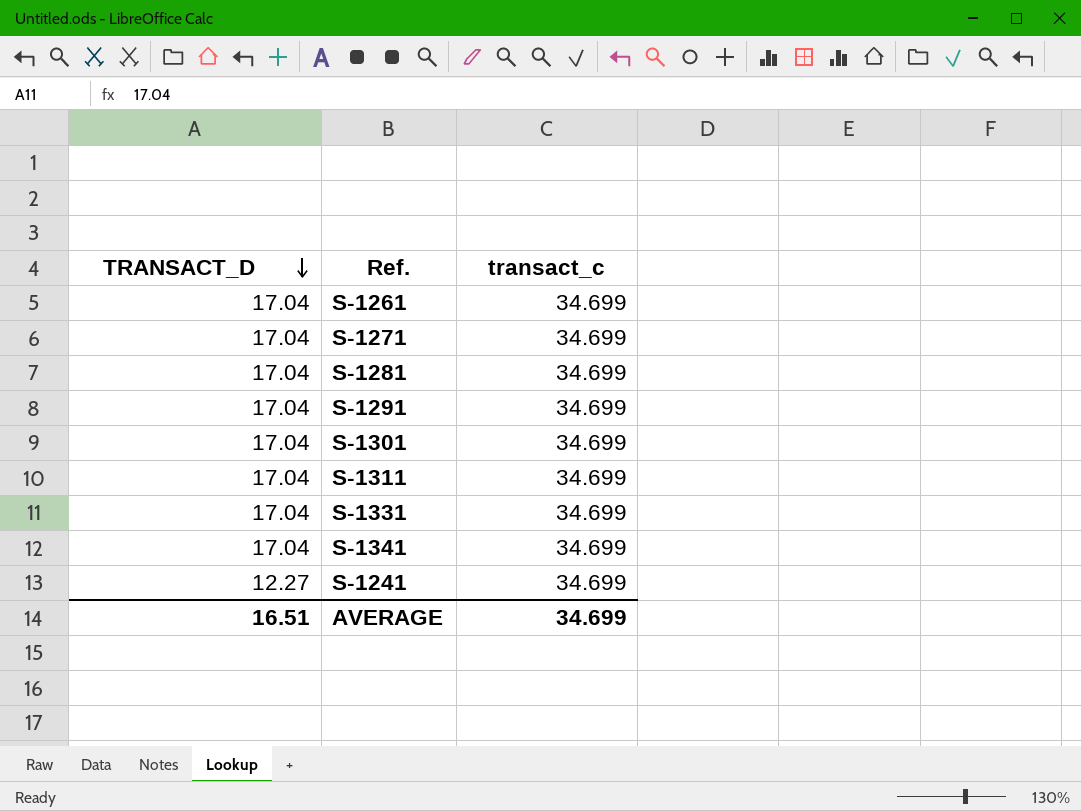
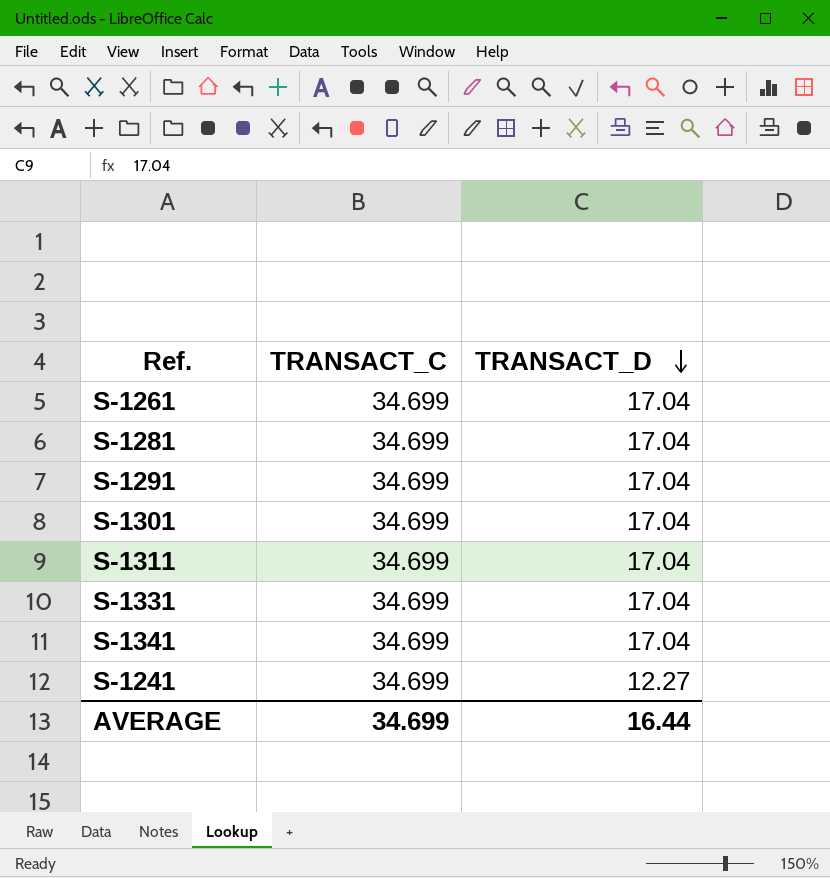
column name: transact_c -> TRANSACT_C
column TRANSACT_D | position: 1 -> 3
row S-1271: 17.04 | 34.699 -> none
AVERAGE | TRANSACT_D: 16.51 -> 16.44

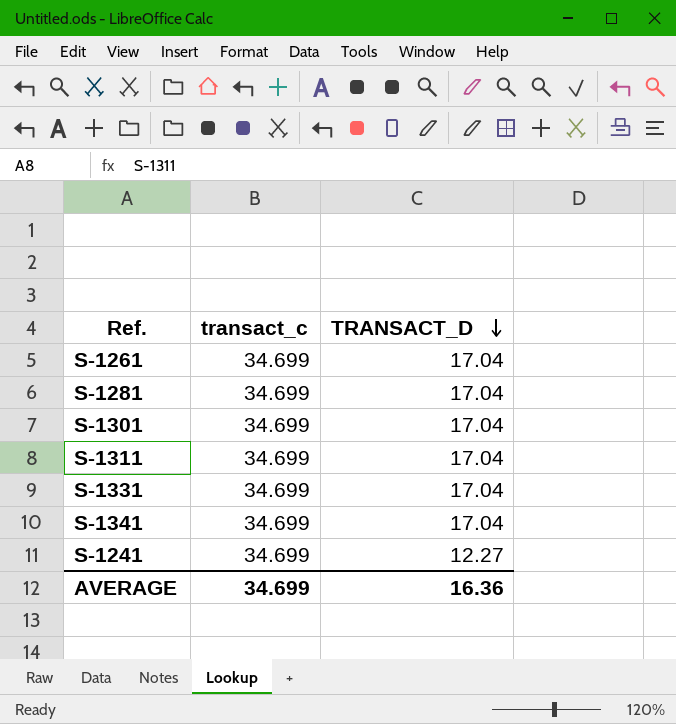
column name: TRANSACT_C -> transact_c
row S-1291: 34.699 | 17.04 -> none
AVERAGE | TRANSACT_D: 16.44 -> 16.36

